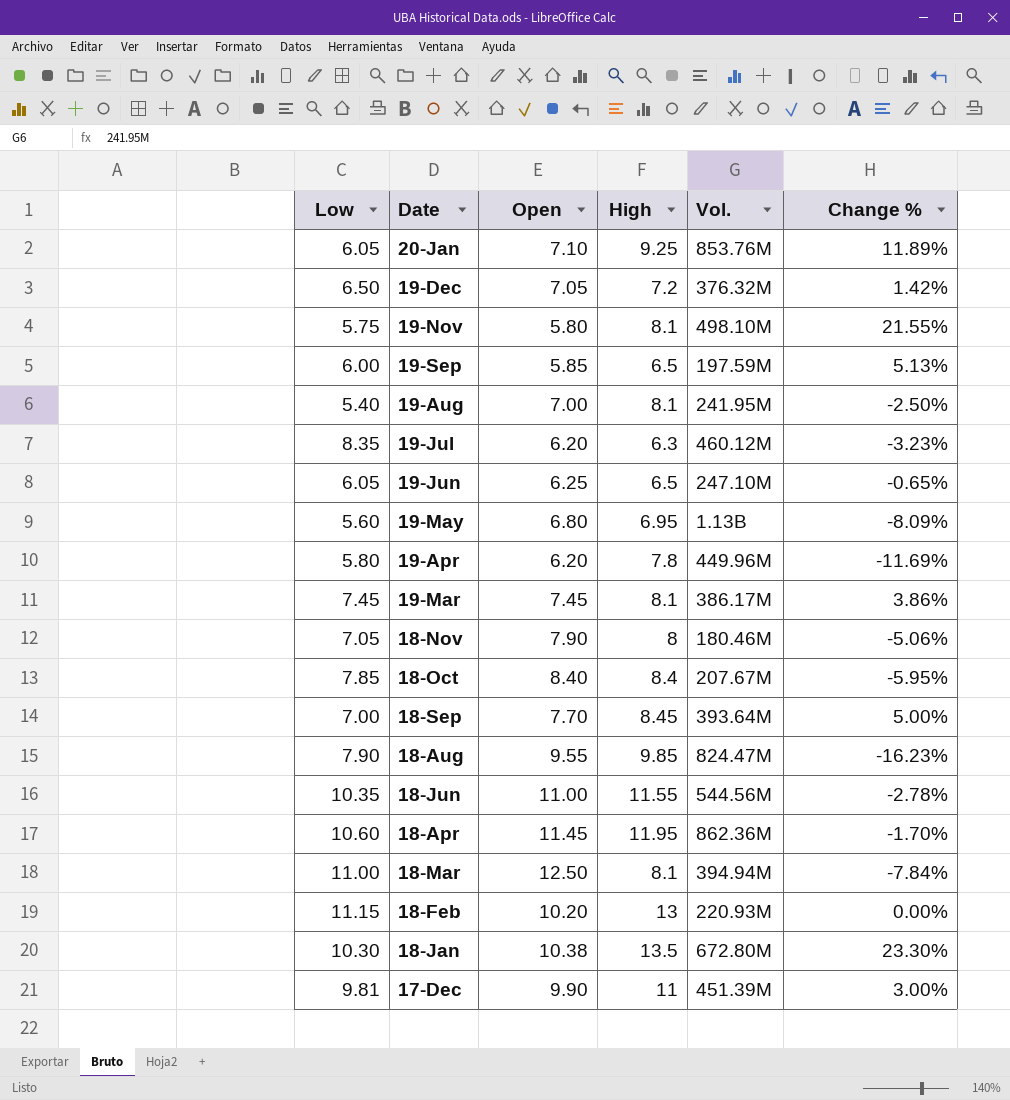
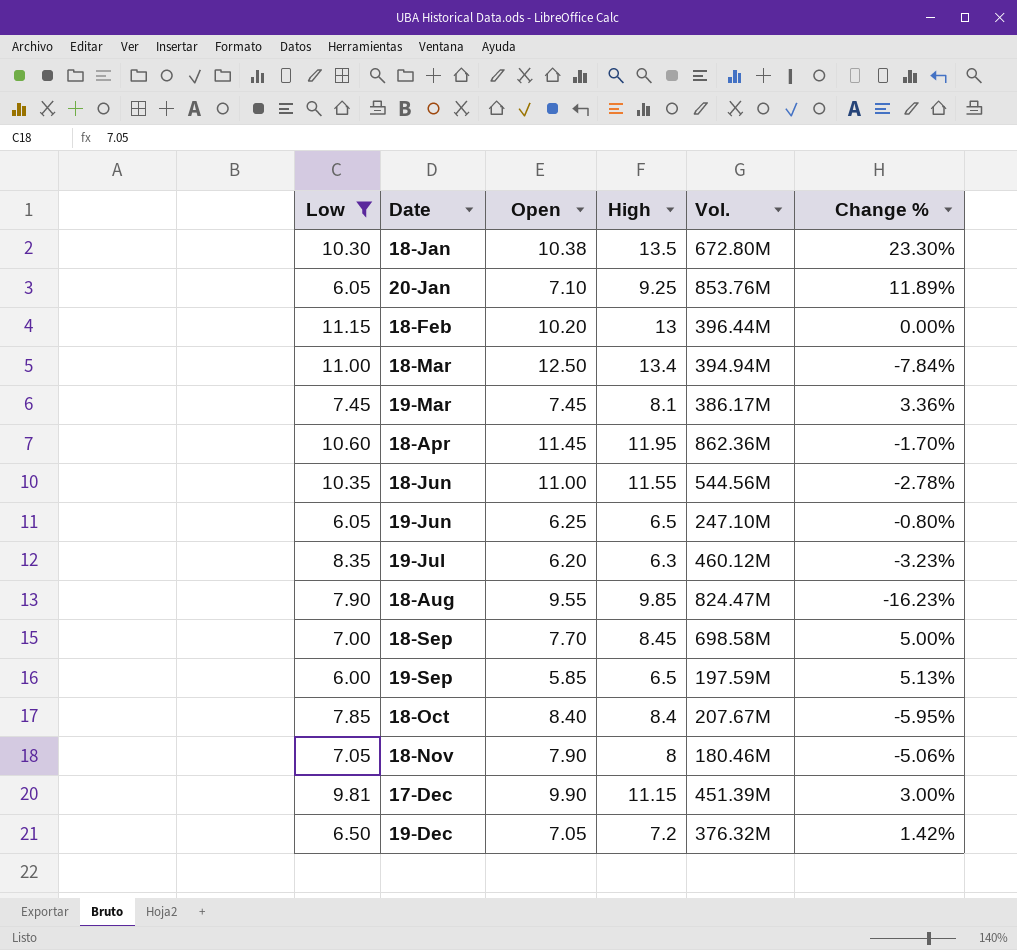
filter: none -> Low >= 6.00
row order: none -> Date ascending
18-Feb | Vol.: 220.93M -> 396.44M
18-Mar | High: 8.1 -> 13.4
19-Mar | Change %: 3.86% -> 3.36%
19-Jun | Change %: -0.65% -> -0.80%
18-Sep | Vol.: 393.64M -> 698.58M
17-Dec | High: 11 -> 11.15

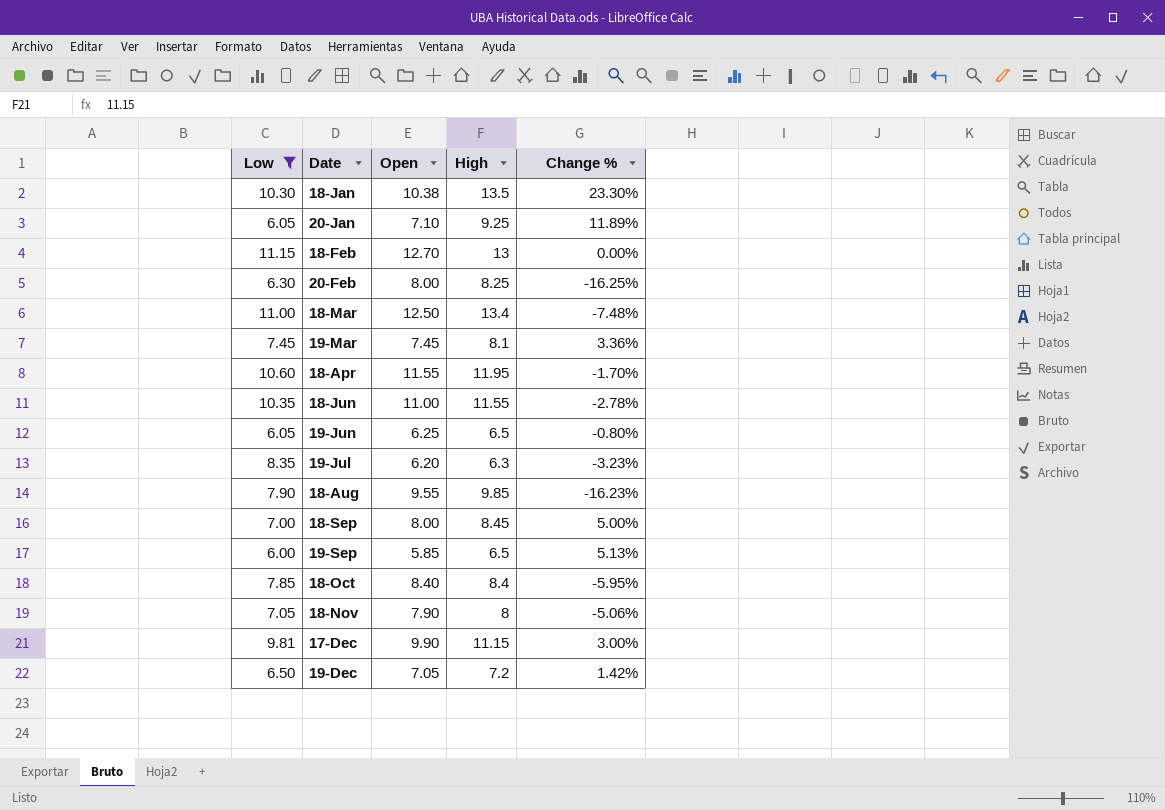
column Vol. | position: 5 -> none
18-Feb | Open: 10.20 -> 12.70
row 20-Feb: none -> 6.30 | 8.00 | 8.25 | -16.25%
18-Mar | Change %: -7.84% -> -7.48%
18-Apr | Open: 11.45 -> 11.55
18-Sep | Open: 7.70 -> 8.00

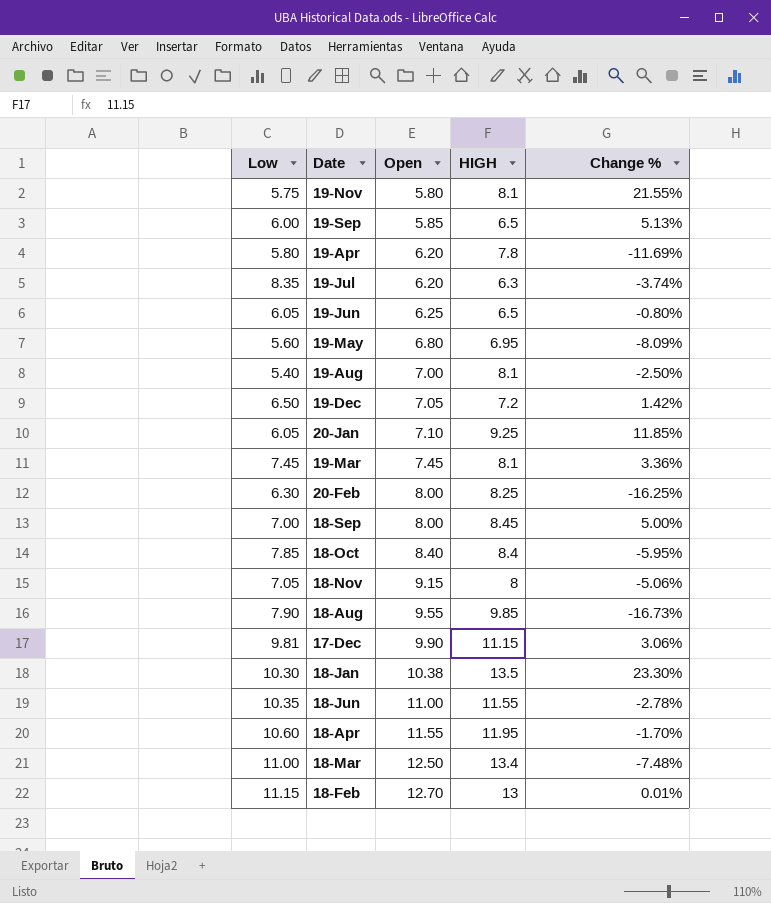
filter: Low >= 6.00 -> none
row order: Date ascending -> Open ascending
column name: High -> HIGH
19-Jul | Change %: -3.23% -> -3.74%
20-Jan | Change %: 11.89% -> 11.85%
18-Nov | Open: 7.90 -> 9.15
18-Aug | Change %: -16.23% -> -16.73%
17-Dec | Change %: 3.00% -> 3.06%
18-Feb | Change %: 0.00% -> 0.01%

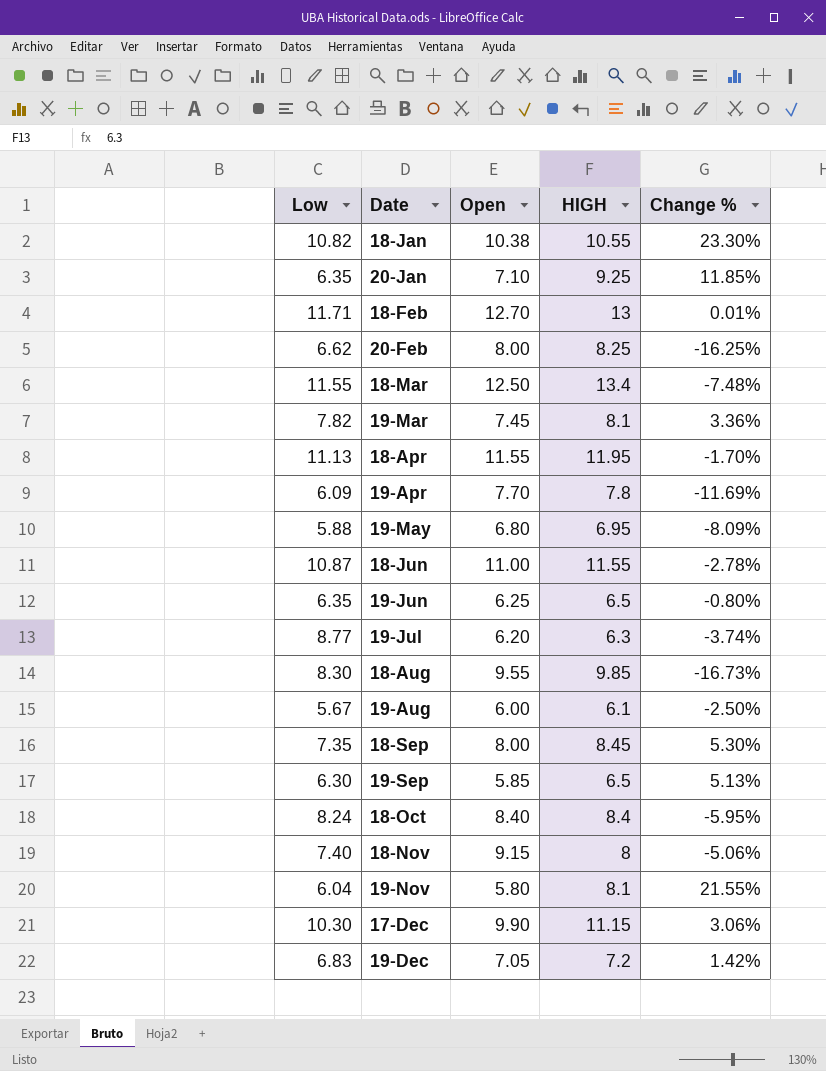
row order: Open ascending -> Date ascending
18-Jan | Low: 10.30 -> 10.82
18-Jan | HIGH: 13.5 -> 10.55
20-Jan | Low: 6.05 -> 6.35
18-Feb | Low: 11.15 -> 11.71
20-Feb | Low: 6.30 -> 6.62
18-Mar | Low: 11.00 -> 11.55
19-Mar | Low: 7.45 -> 7.82
18-Apr | Low: 10.60 -> 11.13
19-Apr | Low: 5.80 -> 6.09
19-Apr | Open: 6.20 -> 7.70
19-May | Low: 5.60 -> 5.88
18-Jun | Low: 10.35 -> 10.87
19-Jun | Low: 6.05 -> 6.35
19-Jul | Low: 8.35 -> 8.77
18-Aug | Low: 7.90 -> 8.30
19-Aug | Low: 5.40 -> 5.67
19-Aug | Open: 7.00 -> 6.00
19-Aug | HIGH: 8.1 -> 6.1
18-Sep | Low: 7.00 -> 7.35
18-Sep | Change %: 5.00% -> 5.30%
19-Sep | Low: 6.00 -> 6.30
18-Oct | Low: 7.85 -> 8.24
18-Nov | Low: 7.05 -> 7.40
19-Nov | Low: 5.75 -> 6.04
17-Dec | Low: 9.81 -> 10.30
19-Dec | Low: 6.50 -> 6.83

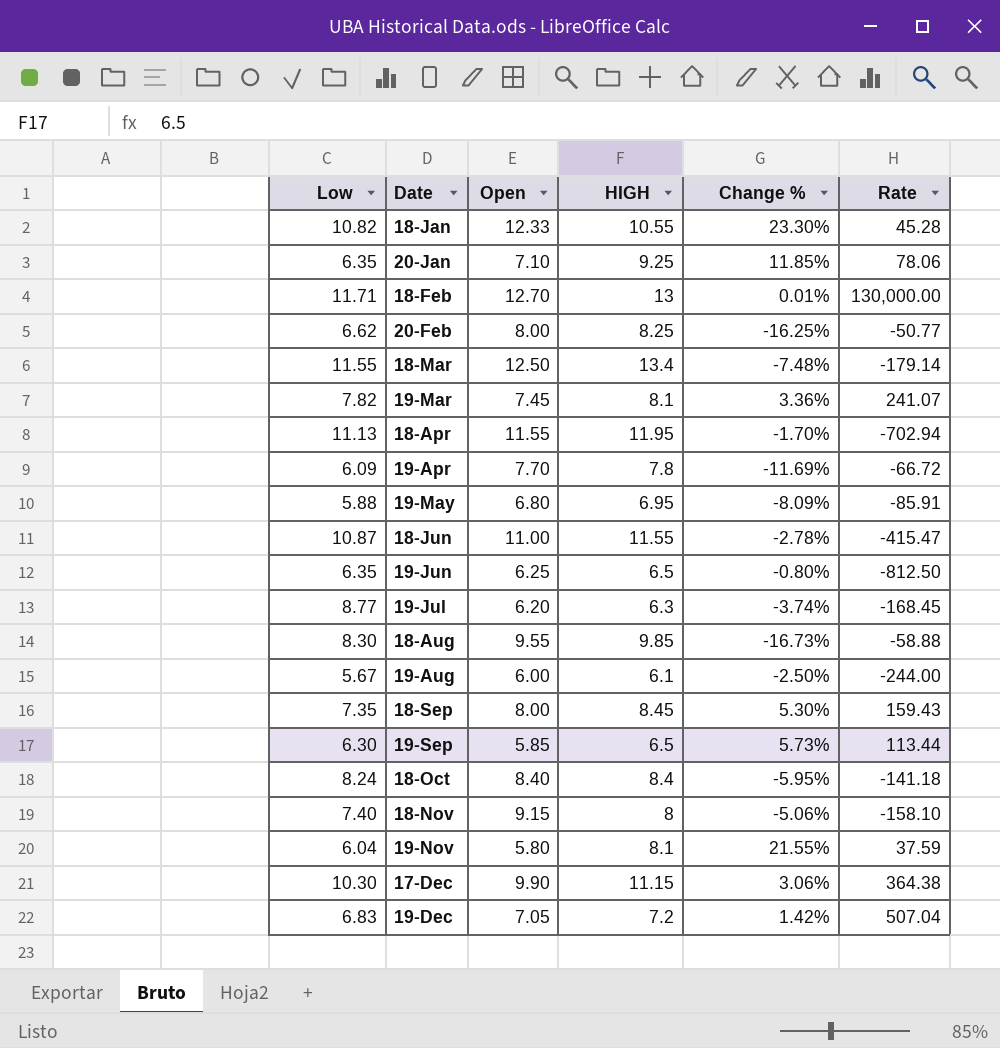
column Rate | formula: none -> [HIGH] / [Change %]
18-Jan | Open: 10.38 -> 12.33
19-Sep | Change %: 5.13% -> 5.73%

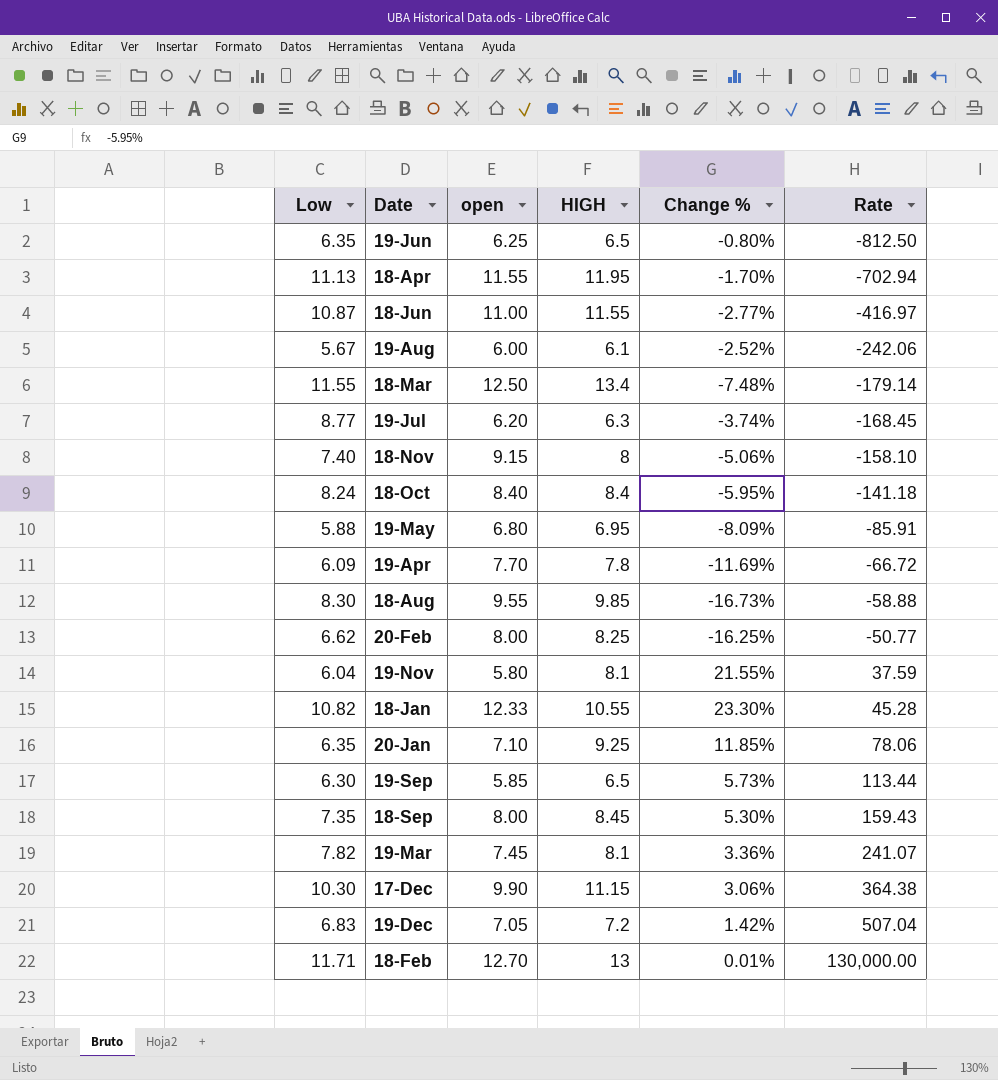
row order: Date ascending -> Rate ascending
column name: Open -> open
18-Jun | Change %: -2.78% -> -2.77%
18-Jun | Rate: -415.47 -> -416.97
19-Aug | Change %: -2.50% -> -2.52%
19-Aug | Rate: -244.00 -> -242.06

